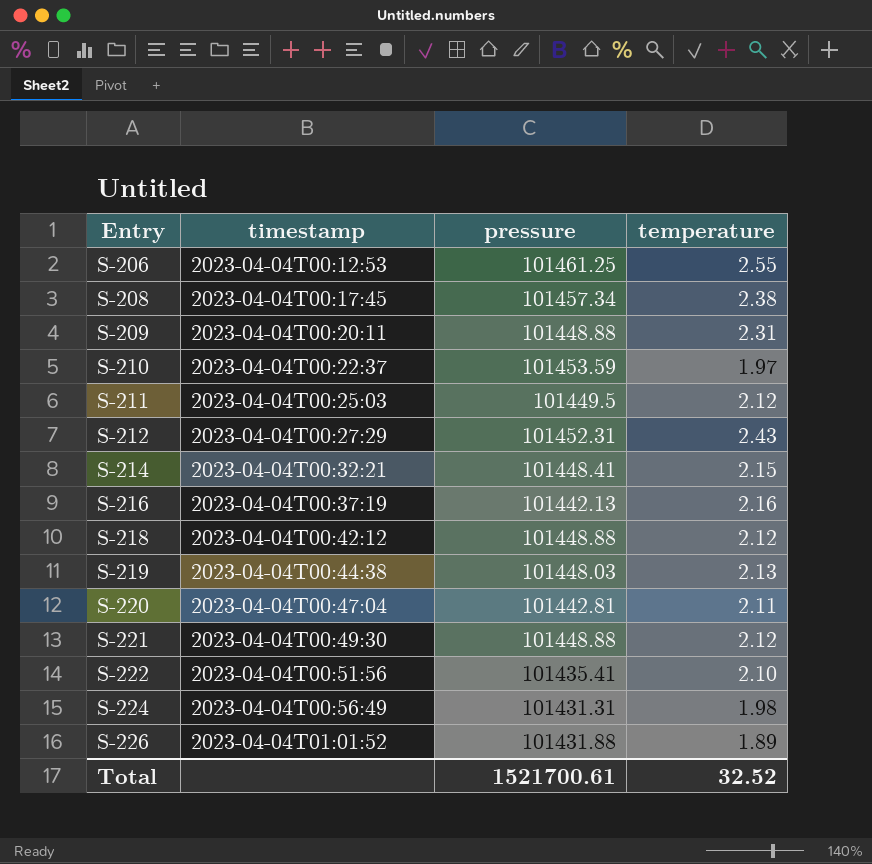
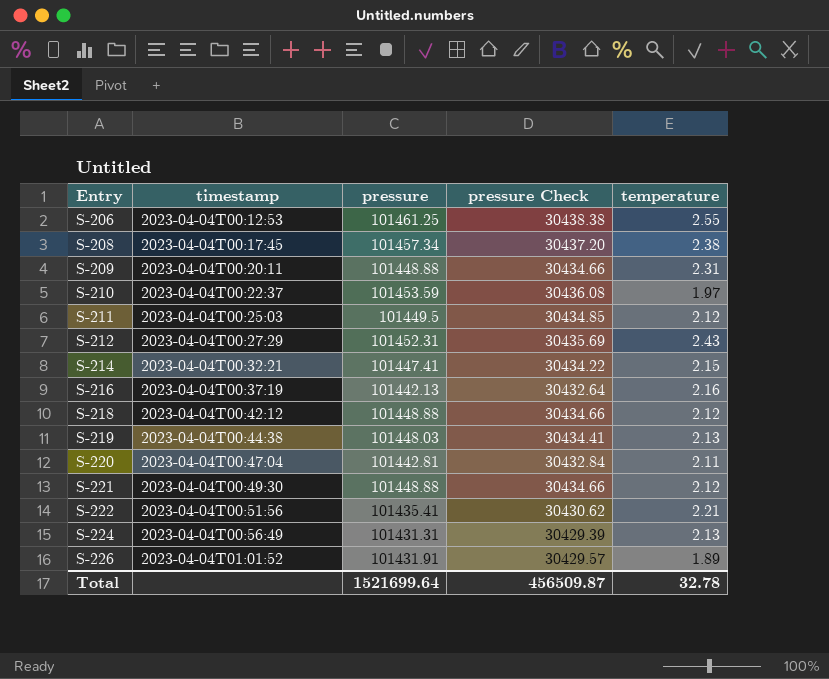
column pressure Check | formula: none -> [pressure] * 0.3
S-214 | pressure: 101448.41 -> 101447.41
S-222 | temperature: 2.10 -> 2.21
S-224 | temperature: 1.98 -> 2.13
S-226 | pressure: 101431.88 -> 101431.91
Total | pressure: 1521700.61 -> 1521699.64
Total | temperature: 32.52 -> 32.78

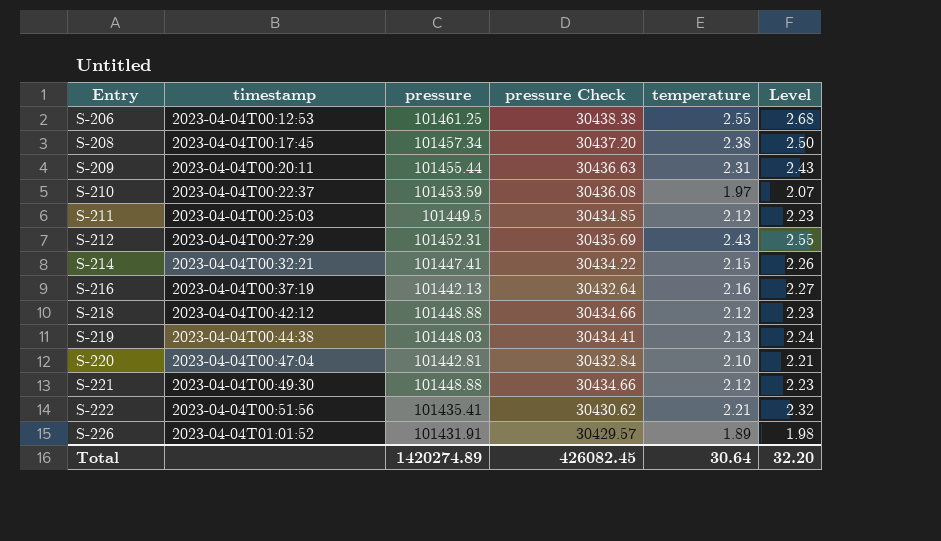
column Level | formula: none -> [temperature] * 1.05
row S-224: 2023-04-04T00:56:49 | 101431.31 | 30429.39 | 2.13 -> none
S-209 | pressure: 101448.88 -> 101455.44
S-209 | pressure Check: 30434.66 -> 30436.63
S-220 | temperature: 2.11 -> 2.10
Total | pressure: 1521699.64 -> 1420274.89
Total | pressure Check: 456509.87 -> 426082.45
Total | temperature: 32.78 -> 30.64

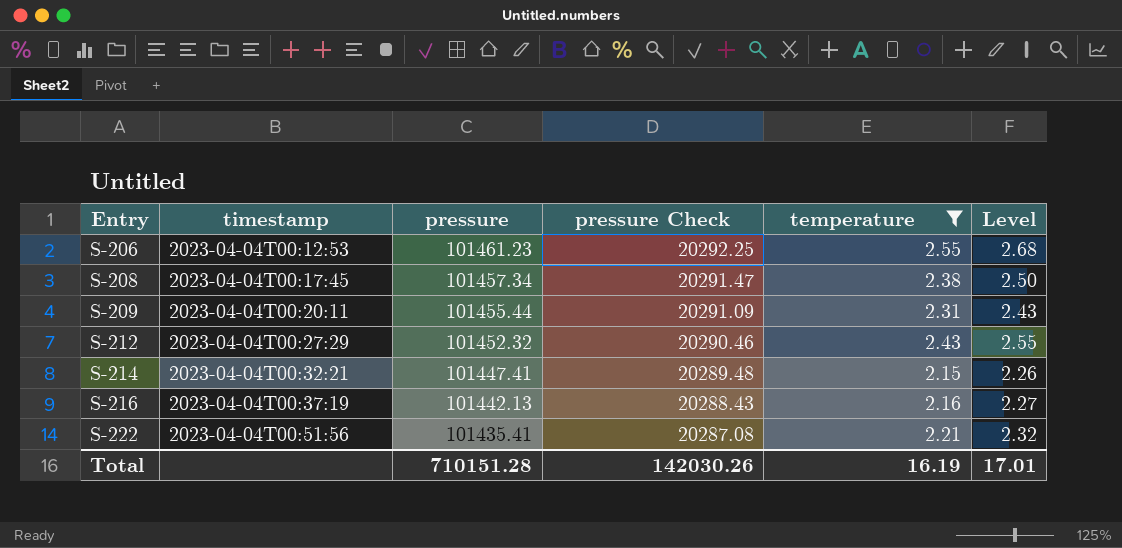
filter: none -> temperature >= 2.15
column pressure Check | formula: [pressure] * 0.3 -> [pressure] * 0.2
S-206 | pressure: 101461.25 -> 101461.23
S-212 | pressure: 101452.31 -> 101452.32
Total | pressure: 1420274.89 -> 710151.28
Total | pressure Check: 426082.45 -> 142030.26
Total | temperature: 30.64 -> 16.19
Total | Level: 32.20 -> 17.01

